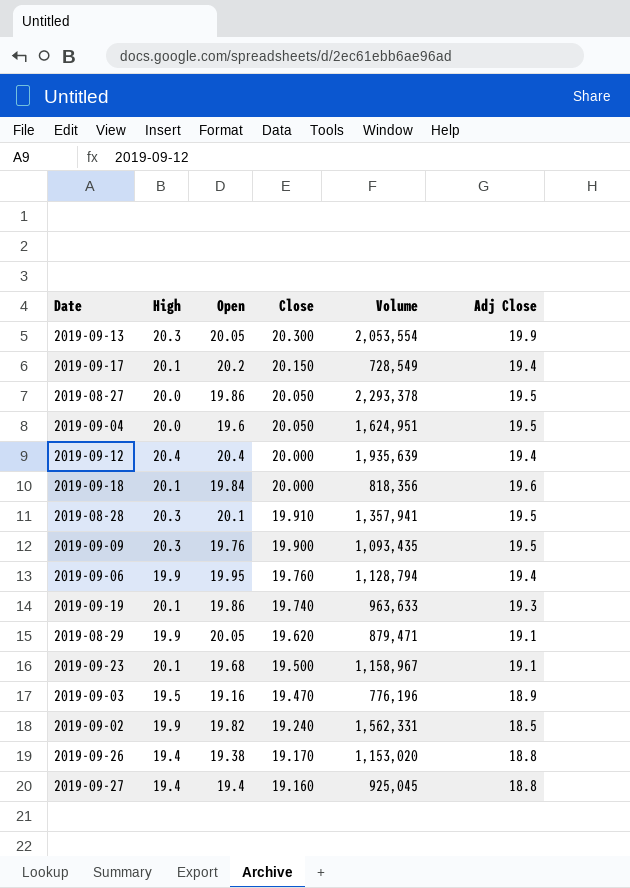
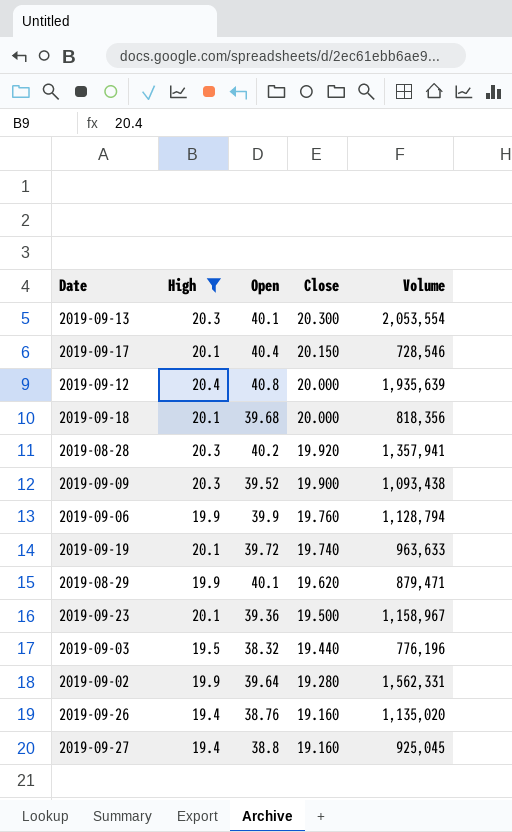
filter: none -> High != 20.0
column Adj Close | position: 6 -> none
2019-09-13 | Open: 20.05 -> 40.1
2019-09-17 | Open: 20.2 -> 40.4
2019-09-17 | Volume: 728,549 -> 728,546
2019-09-12 | Open: 20.4 -> 40.8
2019-09-18 | Open: 19.84 -> 39.68
2019-08-28 | Open: 20.1 -> 40.2
2019-08-28 | Close: 19.910 -> 19.920
2019-09-09 | Open: 19.76 -> 39.52
2019-09-09 | Volume: 1,093,435 -> 1,093,438
2019-09-06 | Open: 19.95 -> 39.9
2019-09-19 | Open: 19.86 -> 39.72
2019-08-29 | Open: 20.05 -> 40.1
2019-09-23 | Open: 19.68 -> 39.36
2019-09-03 | Open: 19.16 -> 38.32
2019-09-03 | Close: 19.470 -> 19.440
2019-09-02 | Open: 19.82 -> 39.64
2019-09-02 | Close: 19.240 -> 19.280
2019-09-26 | Open: 19.38 -> 38.76
2019-09-26 | Close: 19.170 -> 19.160
2019-09-26 | Volume: 1,153,020 -> 1,135,020
2019-09-27 | Open: 19.4 -> 38.8

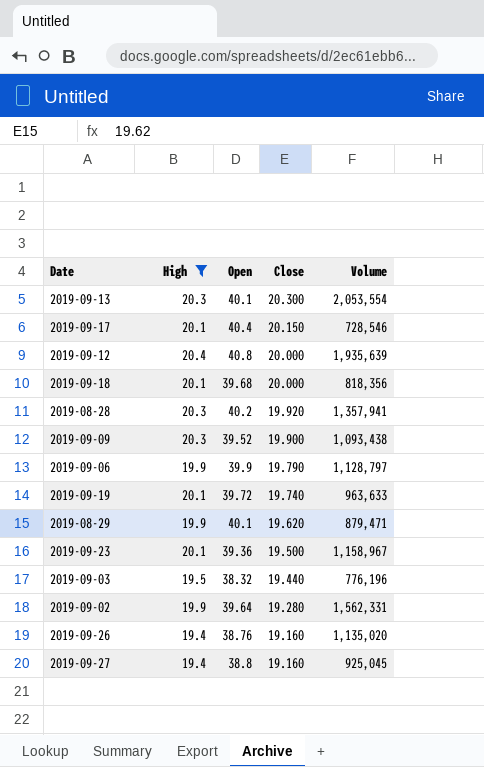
2019-09-06 | Close: 19.760 -> 19.790
2019-09-06 | Volume: 1,128,794 -> 1,128,797

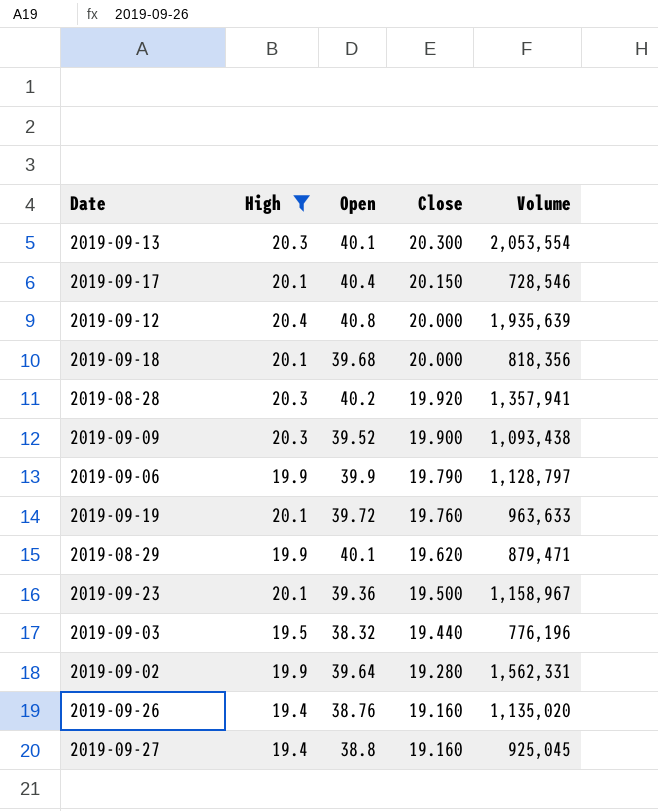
2019-09-19 | Close: 19.740 -> 19.760

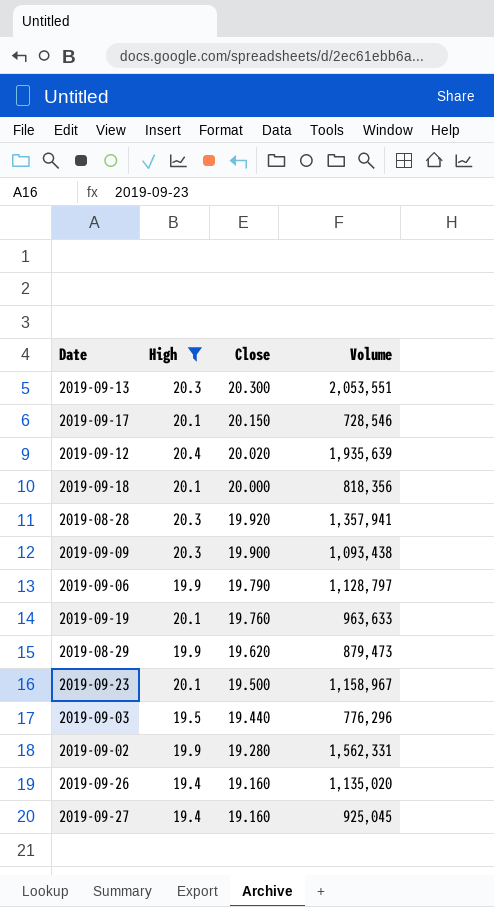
column Open | position: 3 -> none
2019-09-13 | Volume: 2,053,554 -> 2,053,551
2019-09-12 | Close: 20.000 -> 20.020
2019-08-29 | Volume: 879,471 -> 879,473
2019-09-03 | Volume: 776,196 -> 776,296

